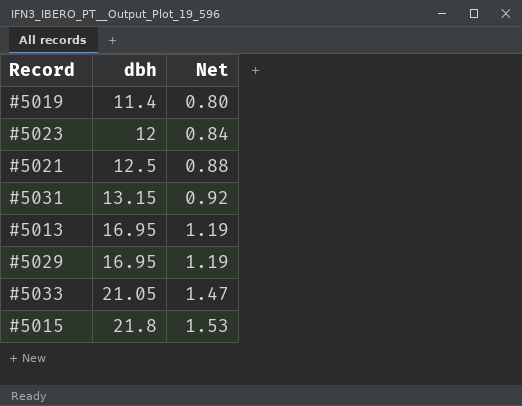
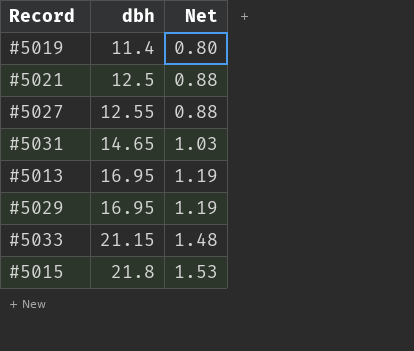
row #5023: 12 | 0.84 -> none
row #5027: none -> 12.55 | 0.88
#5031 | dbh: 13.15 -> 14.65
#5031 | Net: 0.92 -> 1.03
#5033 | dbh: 21.05 -> 21.15
#5033 | Net: 1.47 -> 1.48

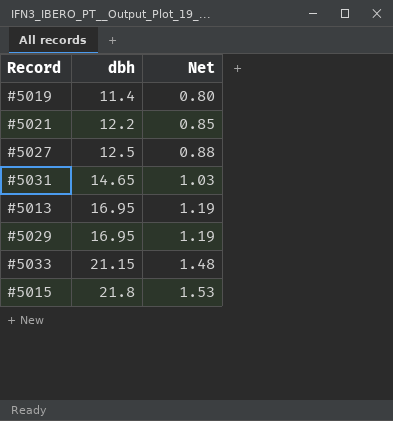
#5021 | dbh: 12.5 -> 12.2
#5021 | Net: 0.88 -> 0.85
#5027 | dbh: 12.55 -> 12.5

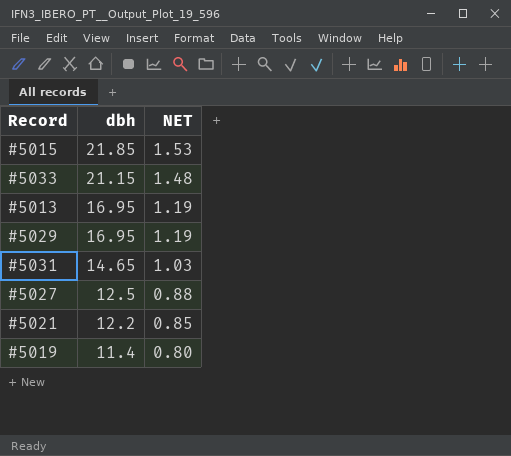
row order: dbh ascending -> dbh descending
column name: Net -> NET
#5015 | dbh: 21.8 -> 21.85

